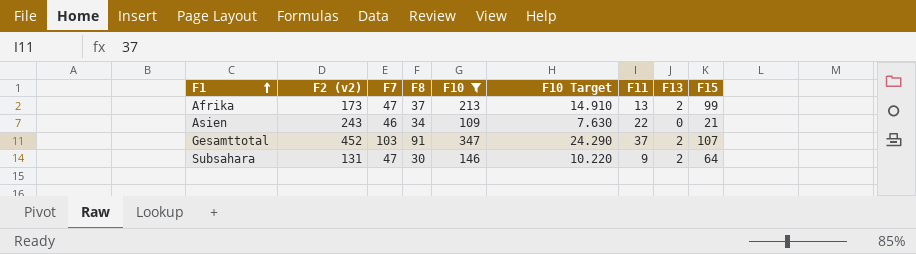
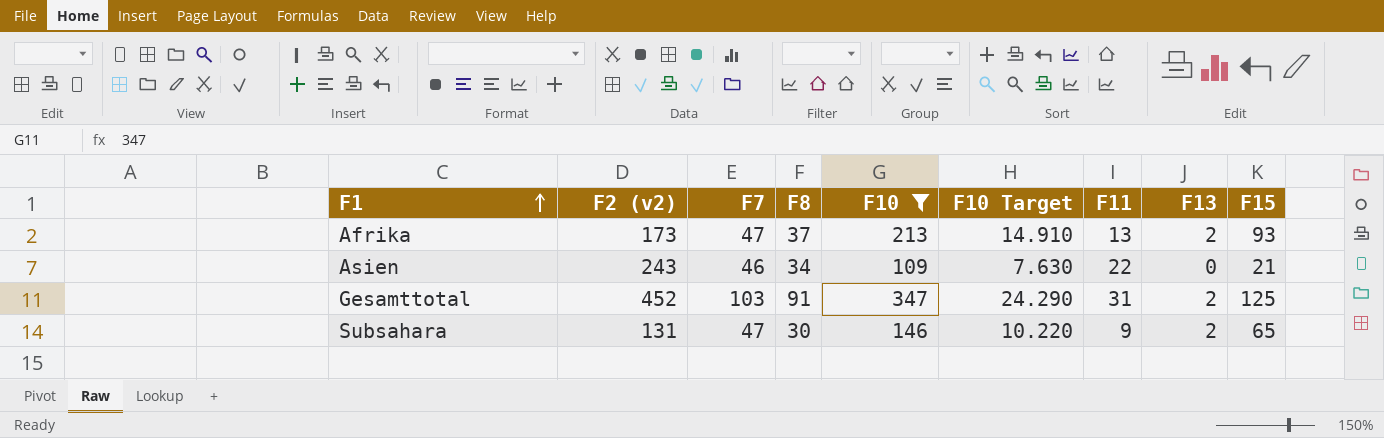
Afrika | F15: 99 -> 93
Gesamttotal | F11: 37 -> 31
Gesamttotal | F15: 107 -> 125
Subsahara | F15: 64 -> 65

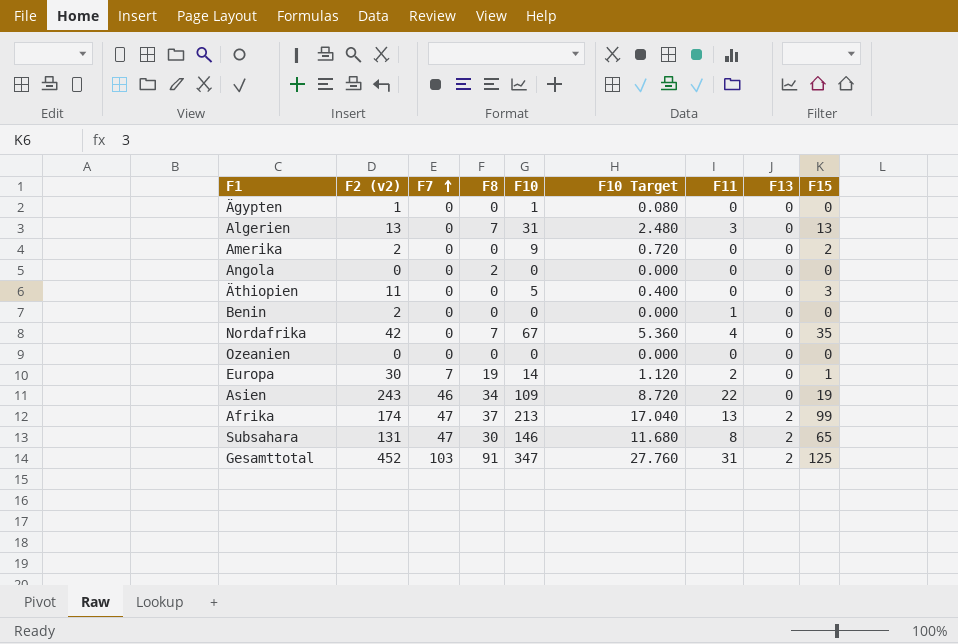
filter: F10 >= 109 -> none
row order: F1 ascending -> F7 ascending
column F10 Target | formula: [F10] * 0.07 -> [F10] * 0.08
Asien | F15: 21 -> 19
Afrika | F2 (v2): 173 -> 174
Afrika | F15: 93 -> 99
Subsahara | F11: 9 -> 8

